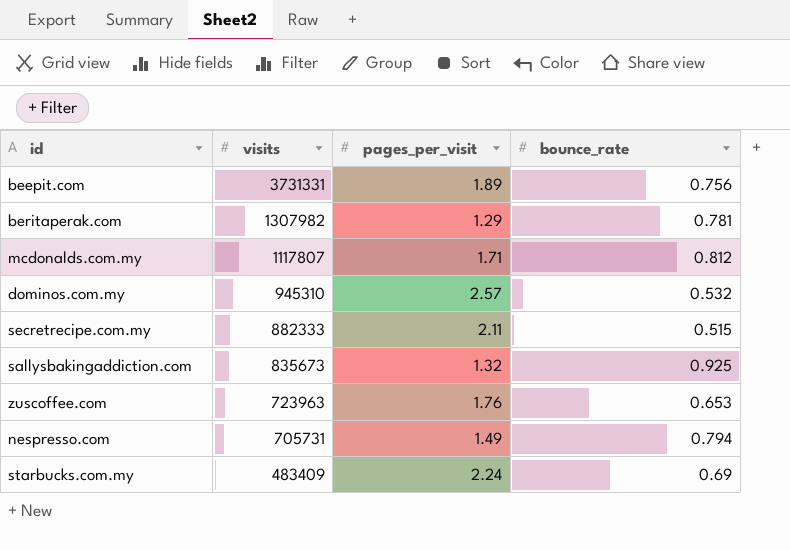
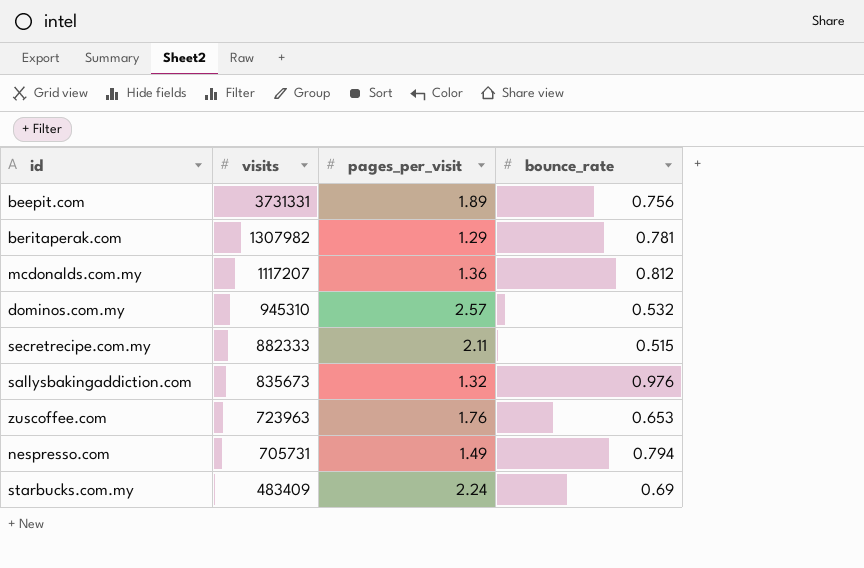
mcdonalds.com.my | visits: 1117807 -> 1117207
mcdonalds.com.my | pages_per_visit: 1.71 -> 1.36
sallysbakingaddiction.com | bounce_rate: 0.925 -> 0.976

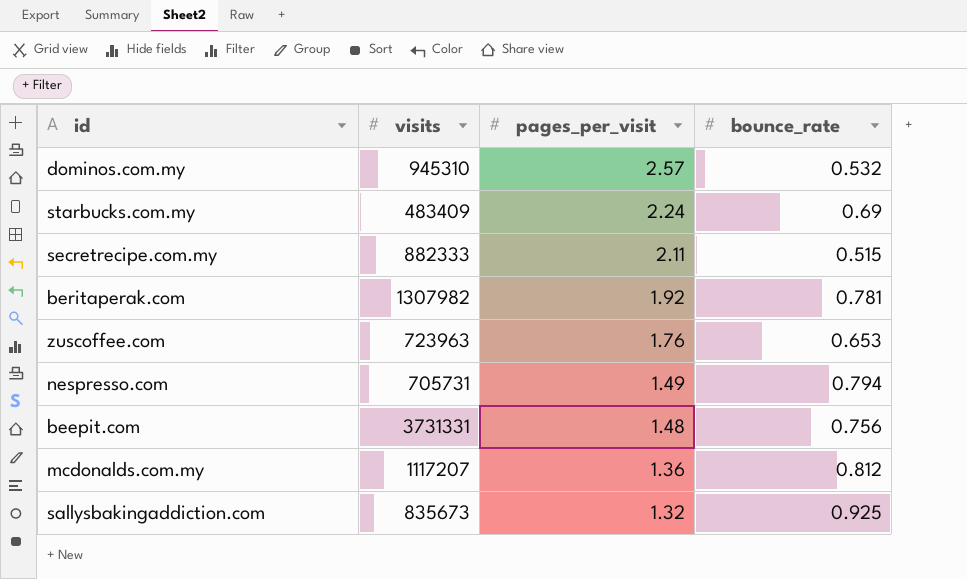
row order: visits descending -> pages_per_visit descending
beritaperak.com | pages_per_visit: 1.29 -> 1.92
beepit.com | pages_per_visit: 1.89 -> 1.48
sallysbakingaddiction.com | bounce_rate: 0.976 -> 0.925

